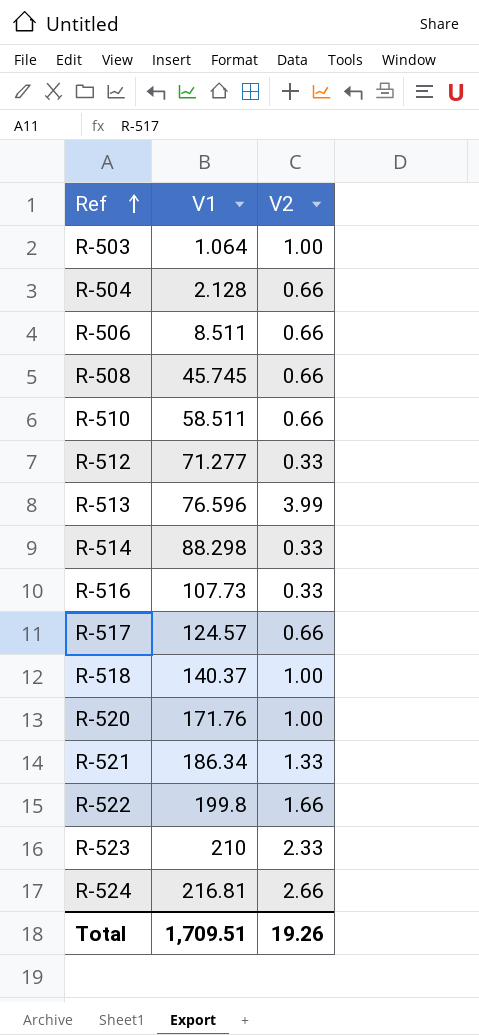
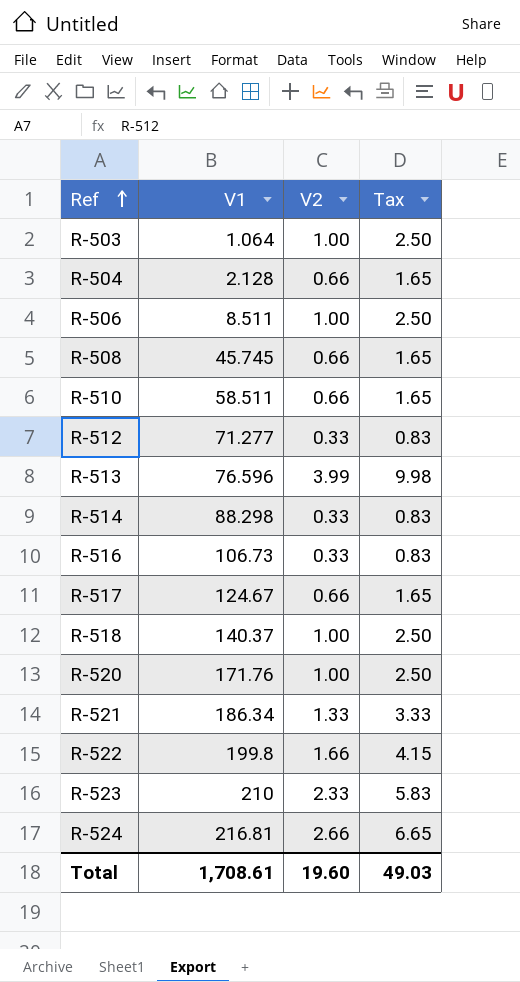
column Tax | formula: none -> [V2] * 2.5
R-506 | V2: 0.66 -> 1.00
R-516 | V1: 107.73 -> 106.73
R-517 | V1: 124.57 -> 124.67
Total | V1: 1,709.51 -> 1,708.61
Total | V2: 19.26 -> 19.60

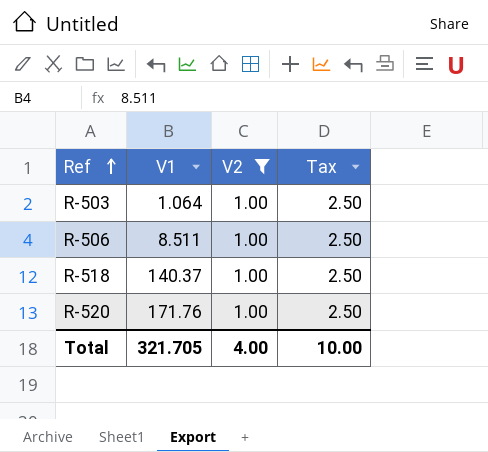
filter: none -> V2 = 1.00
Total | V1: 1,708.61 -> 321.705
Total | V2: 19.60 -> 4.00
Total | Tax: 49.03 -> 10.00

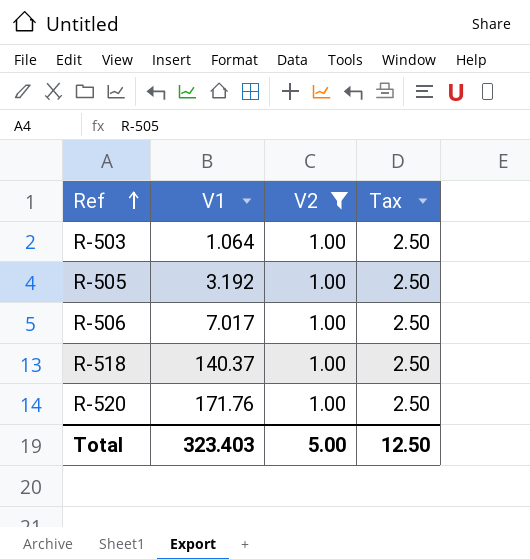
row R-505: none -> 3.192 | 1.00 | 2.50
R-506 | V1: 8.511 -> 7.017
Total | V1: 321.705 -> 323.403
Total | V2: 4.00 -> 5.00
Total | Tax: 10.00 -> 12.50

